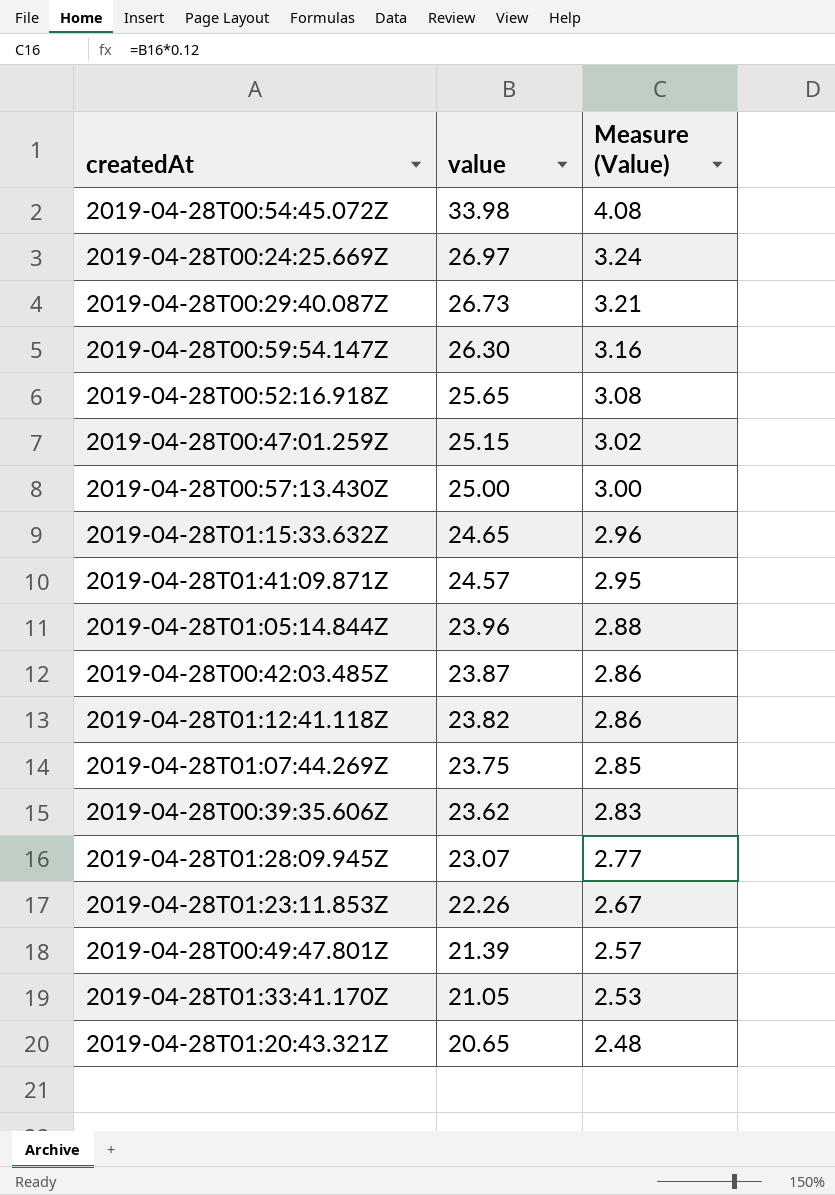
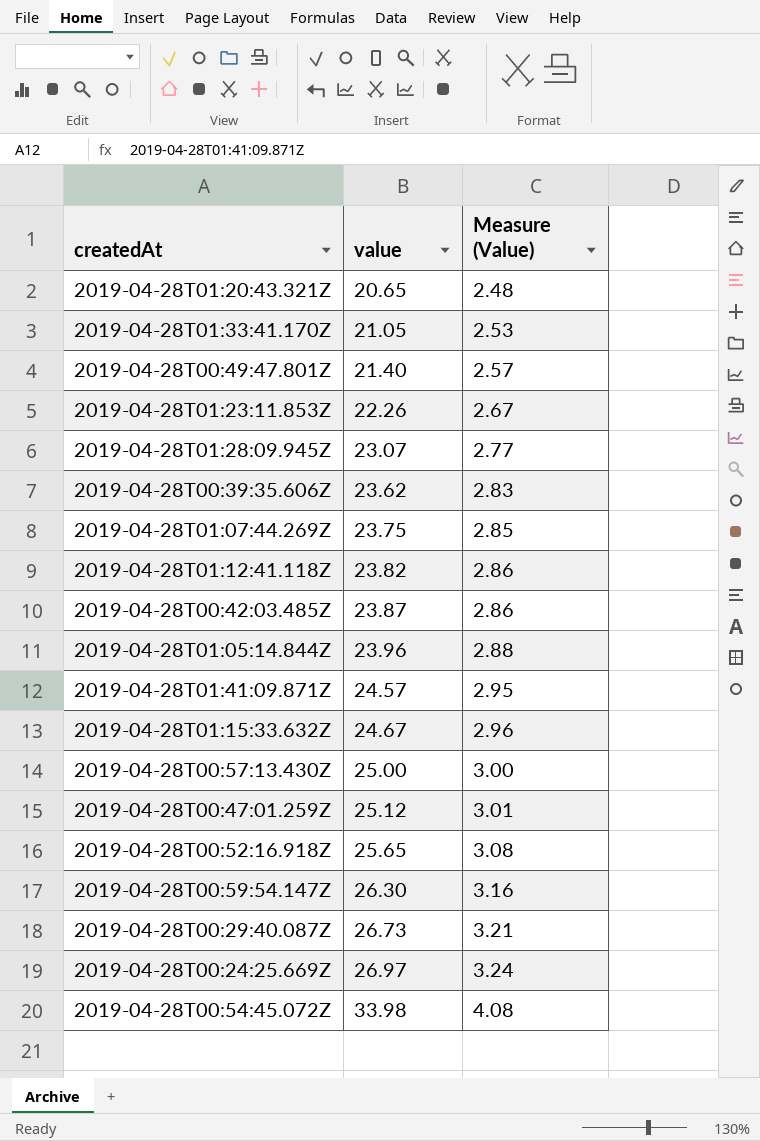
row order: value descending -> value ascending
2019-04-28T00:49:47.801Z | value: 21.39 -> 21.40
2019-04-28T01:15:33.632Z | value: 24.65 -> 24.67
2019-04-28T00:47:01.259Z | value: 25.15 -> 25.12
2019-04-28T00:47:01.259Z | Measure (Value): 3.02 -> 3.01

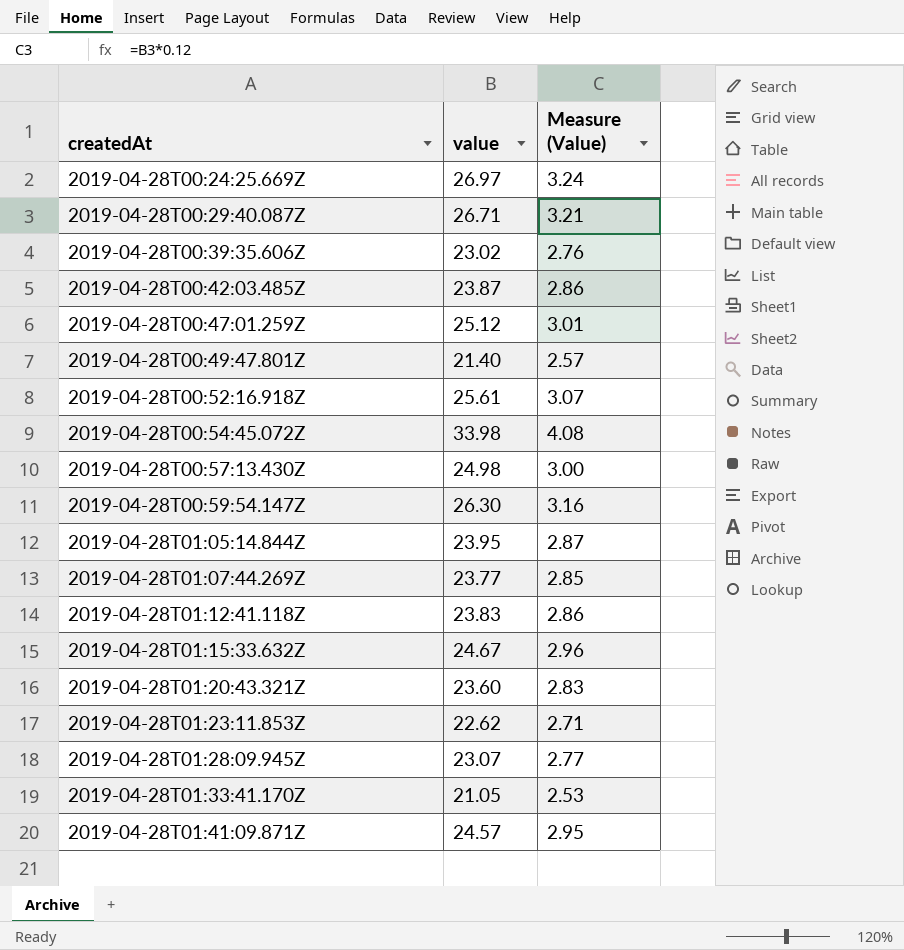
row order: value ascending -> createdAt ascending
2019-04-28T00:29:40.087Z | value: 26.73 -> 26.71
2019-04-28T00:39:35.606Z | value: 23.62 -> 23.02
2019-04-28T00:39:35.606Z | Measure (Value): 2.83 -> 2.76
2019-04-28T00:52:16.918Z | value: 25.65 -> 25.61
2019-04-28T00:52:16.918Z | Measure (Value): 3.08 -> 3.07
2019-04-28T00:57:13.430Z | value: 25.00 -> 24.98
2019-04-28T01:05:14.844Z | value: 23.96 -> 23.95
2019-04-28T01:05:14.844Z | Measure (Value): 2.88 -> 2.87
2019-04-28T01:07:44.269Z | value: 23.75 -> 23.77
2019-04-28T01:12:41.118Z | value: 23.82 -> 23.83
2019-04-28T01:20:43.321Z | value: 20.65 -> 23.60
2019-04-28T01:20:43.321Z | Measure (Value): 2.48 -> 2.83
2019-04-28T01:23:11.853Z | value: 22.26 -> 22.62
2019-04-28T01:23:11.853Z | Measure (Value): 2.67 -> 2.71

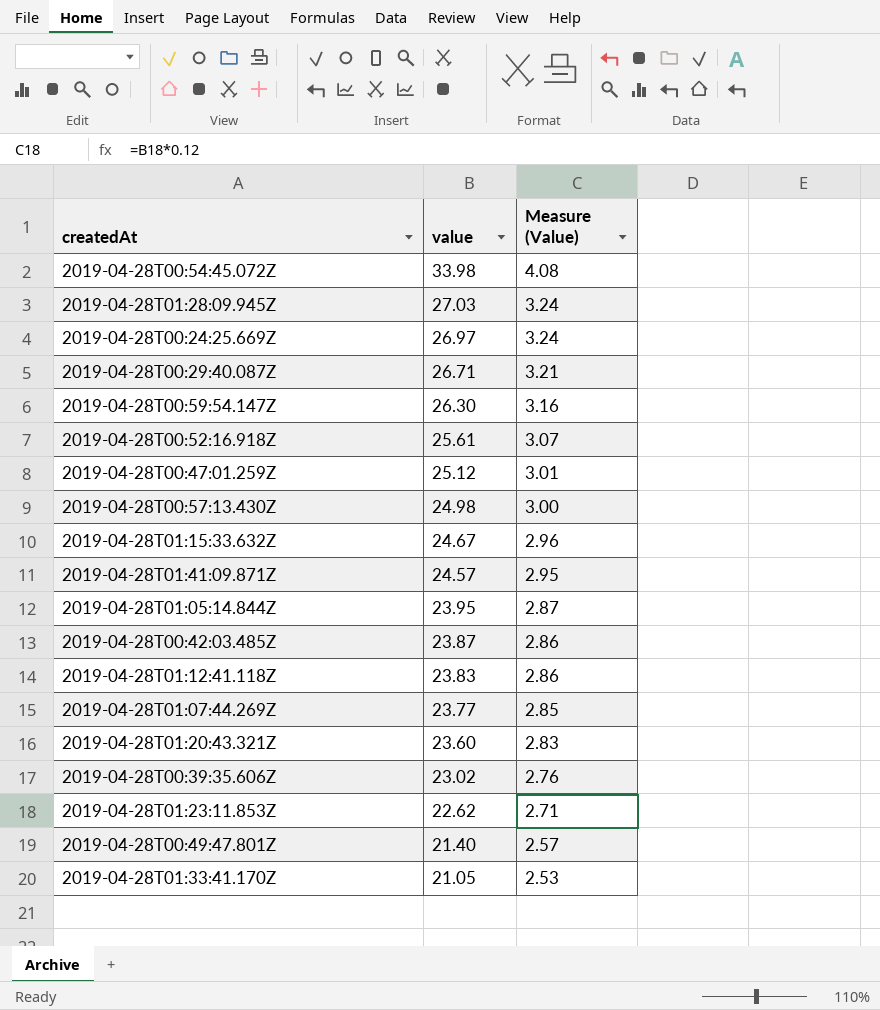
row order: createdAt ascending -> value descending
2019-04-28T01:28:09.945Z | value: 23.07 -> 27.03
2019-04-28T01:28:09.945Z | Measure (Value): 2.77 -> 3.24

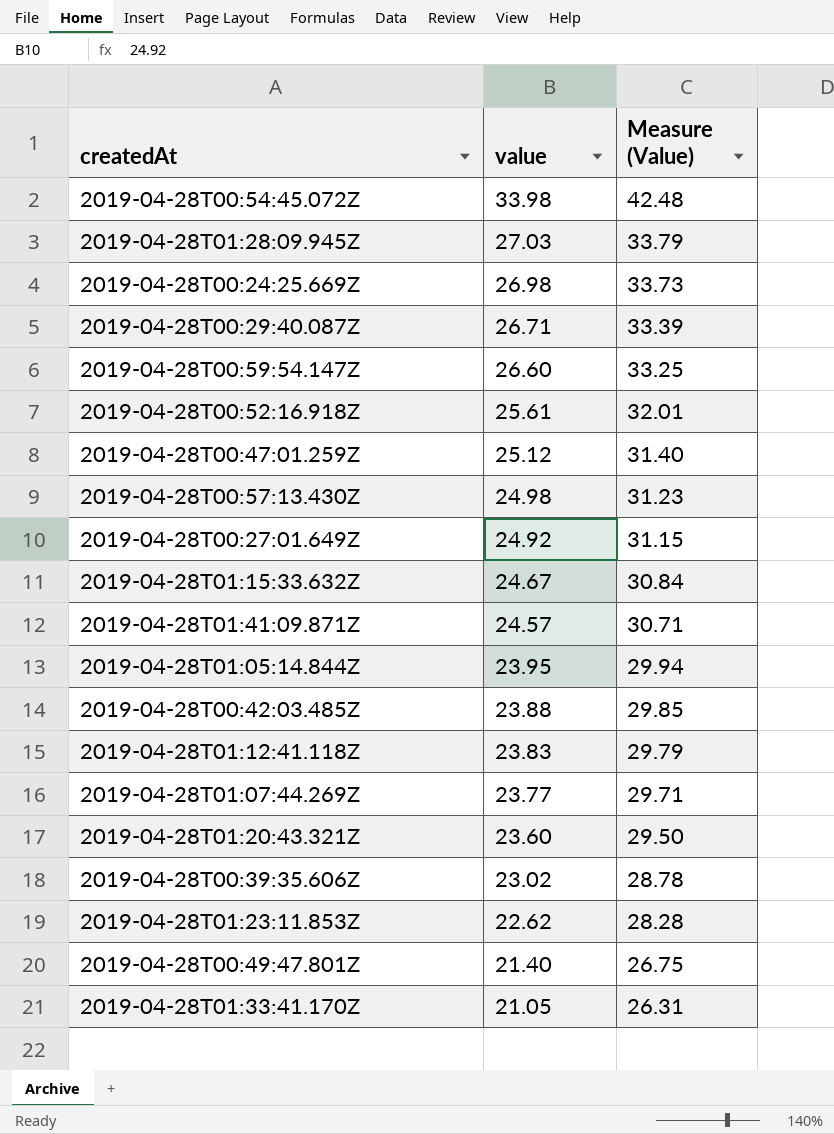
column Measure (Value) | formula: [value] * 0.12 -> [value] * 1.25
2019-04-28T00:24:25.669Z | value: 26.97 -> 26.98
2019-04-28T00:59:54.147Z | value: 26.30 -> 26.60
row 2019-04-28T00:27:01.649Z: none -> 24.92 | 31.15
2019-04-28T00:42:03.485Z | value: 23.87 -> 23.88

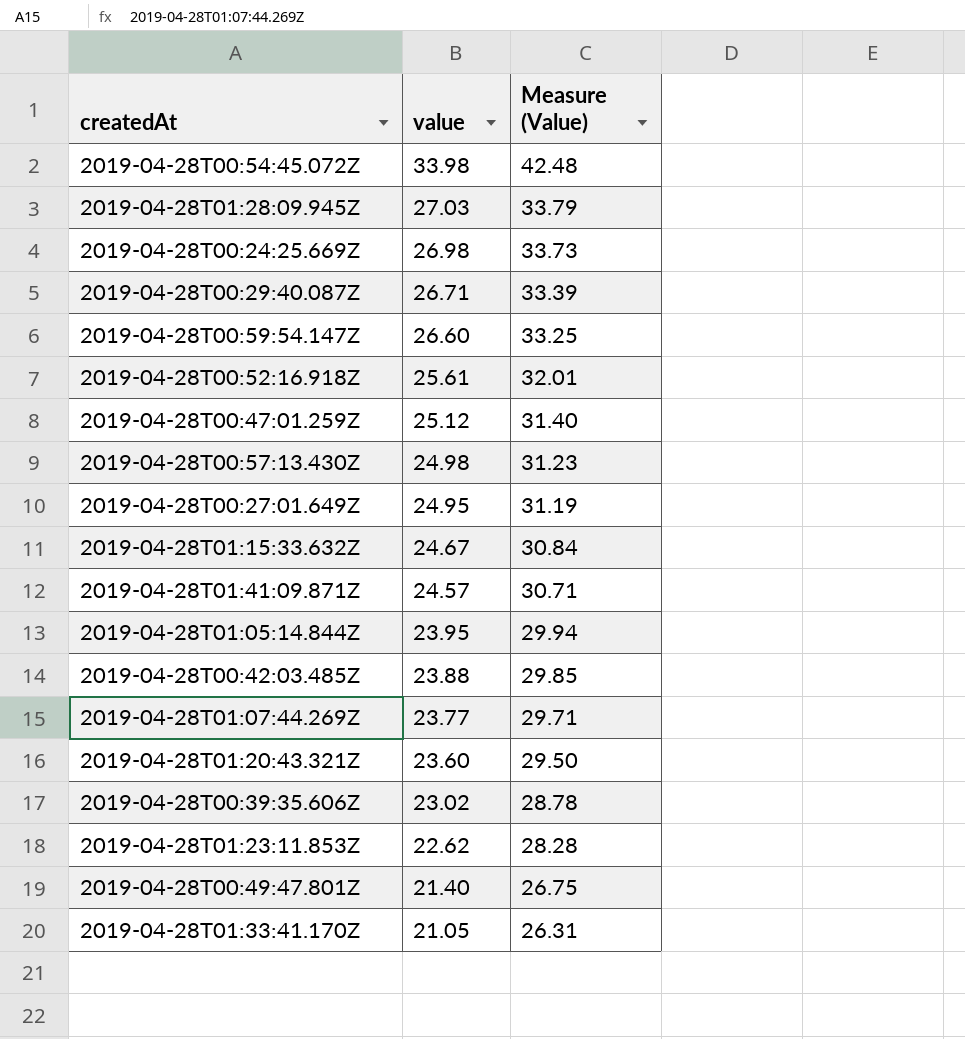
row 2019-04-28T01:12:41.118Z: 23.83 | 29.79 -> none
2019-04-28T00:27:01.649Z | value: 24.92 -> 24.95
2019-04-28T00:27:01.649Z | Measure (Value): 31.15 -> 31.19

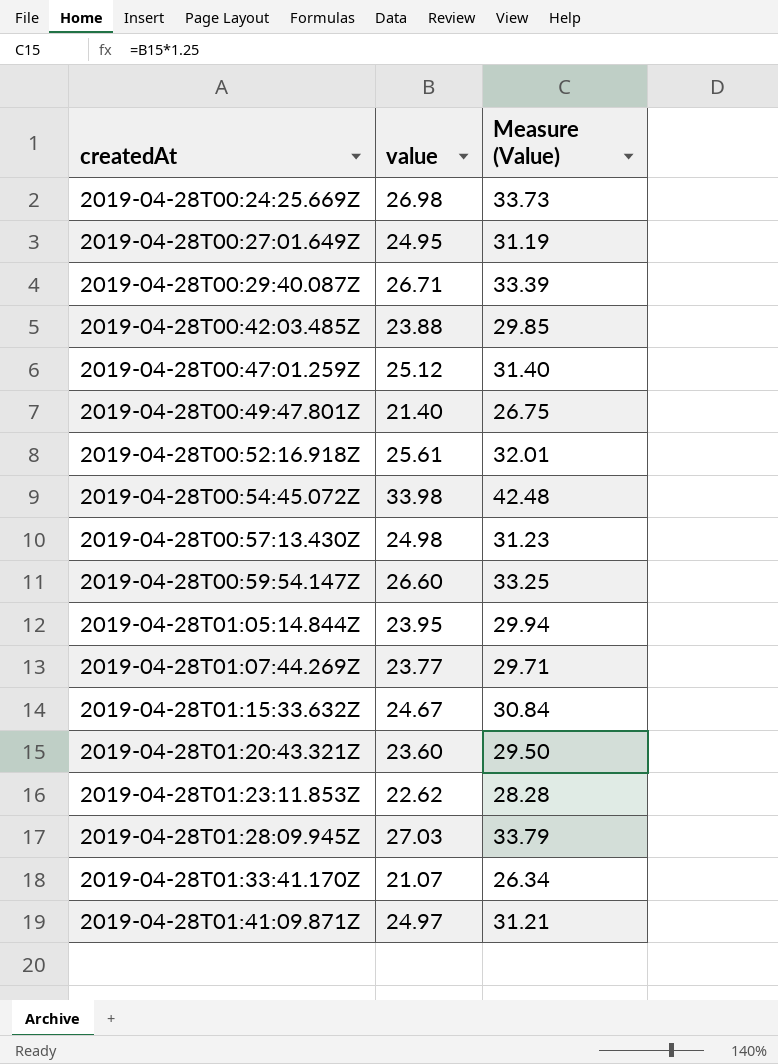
row order: value descending -> createdAt ascending
row 2019-04-28T00:39:35.606Z: 23.02 | 28.78 -> none
2019-04-28T01:33:41.170Z | value: 21.05 -> 21.07
2019-04-28T01:33:41.170Z | Measure (Value): 26.31 -> 26.34
2019-04-28T01:41:09.871Z | value: 24.57 -> 24.97
2019-04-28T01:41:09.871Z | Measure (Value): 30.71 -> 31.21

